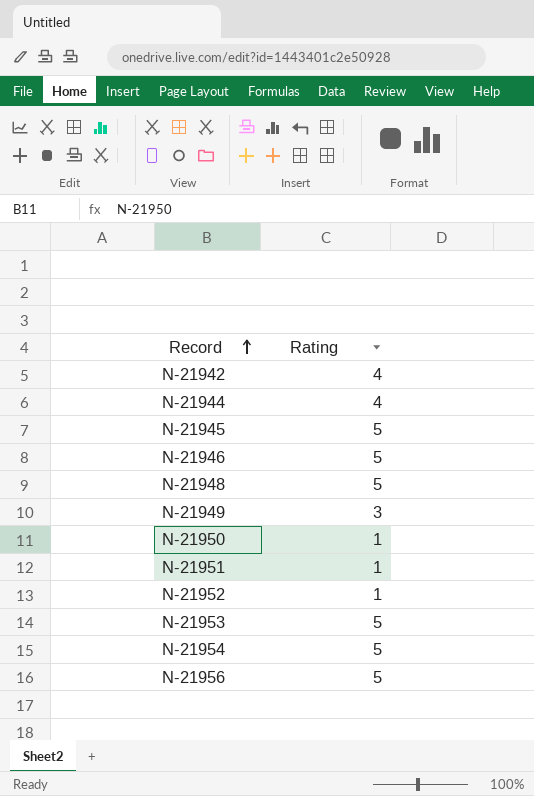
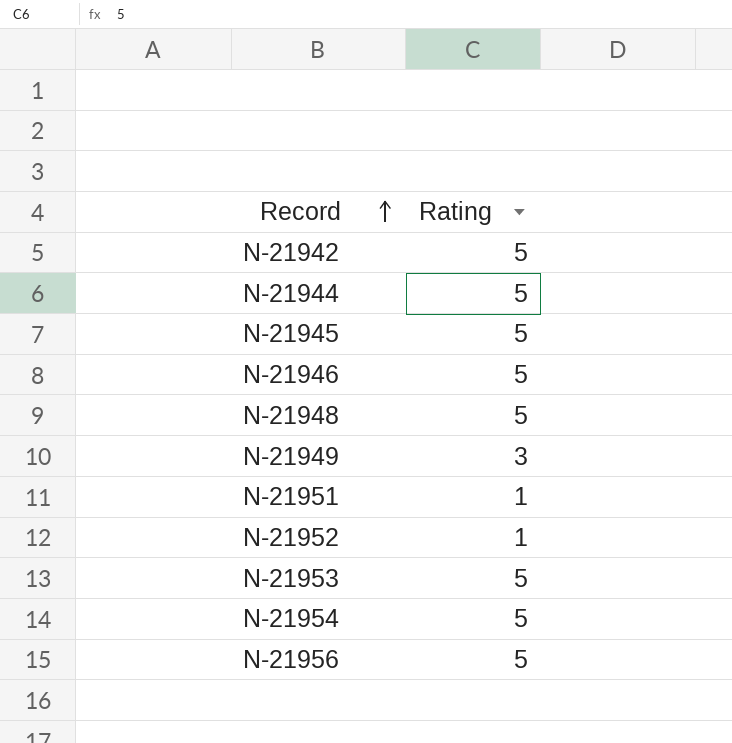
row N-21950: 1 -> none
N-21942 | Rating: 4 -> 5
N-21944 | Rating: 4 -> 5

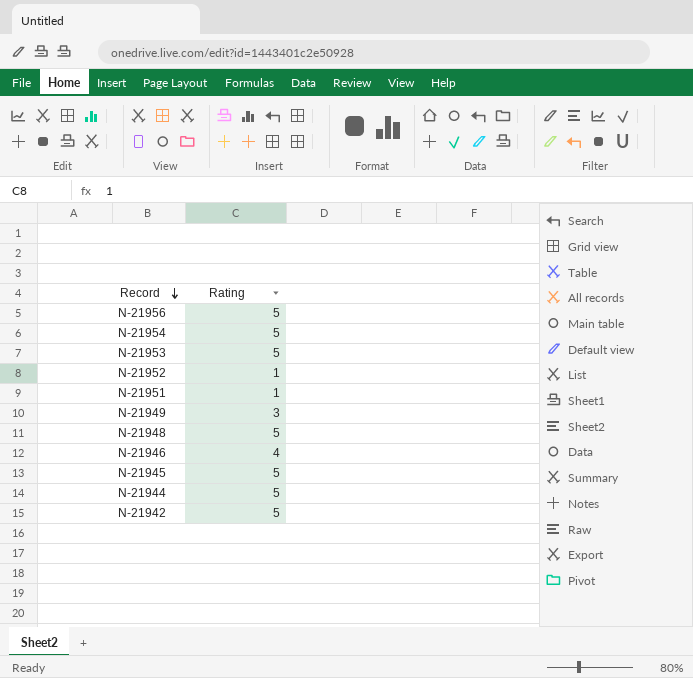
row order: Record ascending -> Record descending
N-21946 | Rating: 5 -> 4

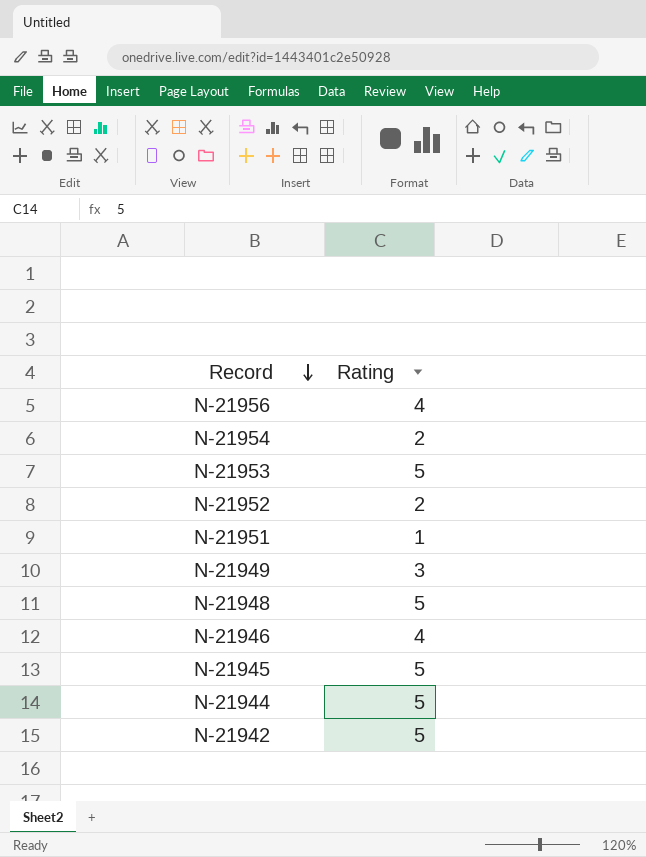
N-21956 | Rating: 5 -> 4
N-21954 | Rating: 5 -> 2
N-21952 | Rating: 1 -> 2

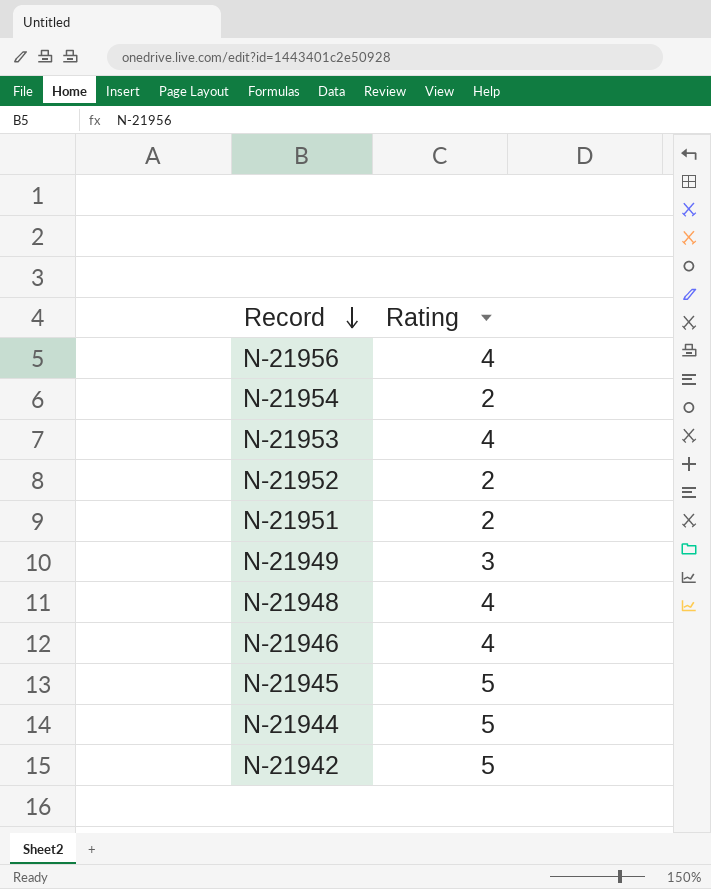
N-21953 | Rating: 5 -> 4
N-21951 | Rating: 1 -> 2
N-21948 | Rating: 5 -> 4

